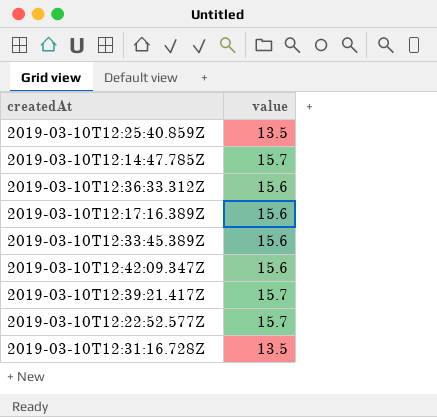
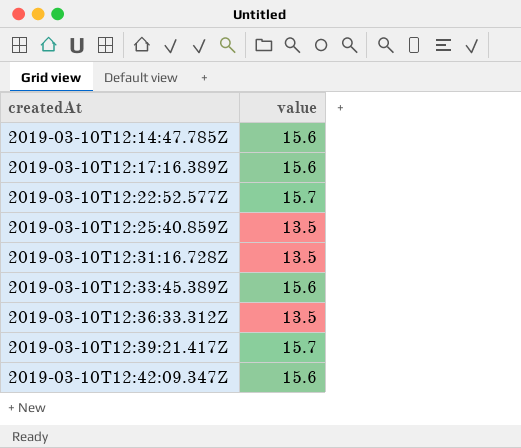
row order: none -> createdAt ascending
2019-03-10T12:14:47.785Z | value: 15.7 -> 15.6
2019-03-10T12:36:33.312Z | value: 15.6 -> 13.5

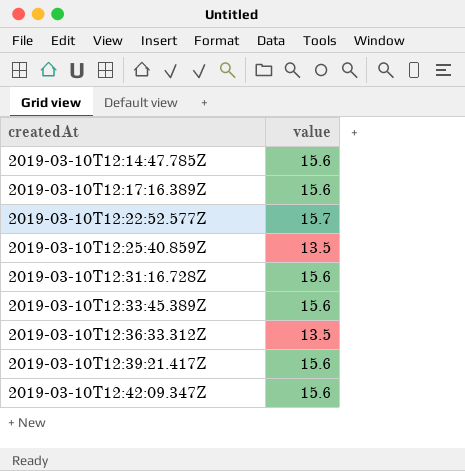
2019-03-10T12:31:16.728Z | value: 13.5 -> 15.6
2019-03-10T12:39:21.417Z | value: 15.7 -> 15.6

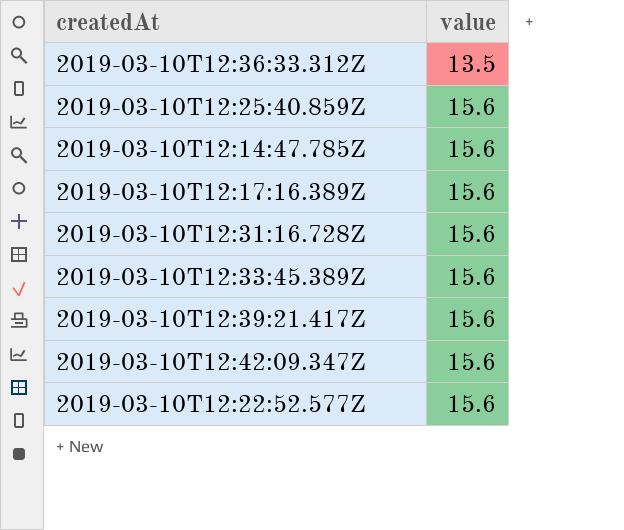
row order: createdAt ascending -> value ascending
2019-03-10T12:25:40.859Z | value: 13.5 -> 15.6
2019-03-10T12:22:52.577Z | value: 15.7 -> 15.6

